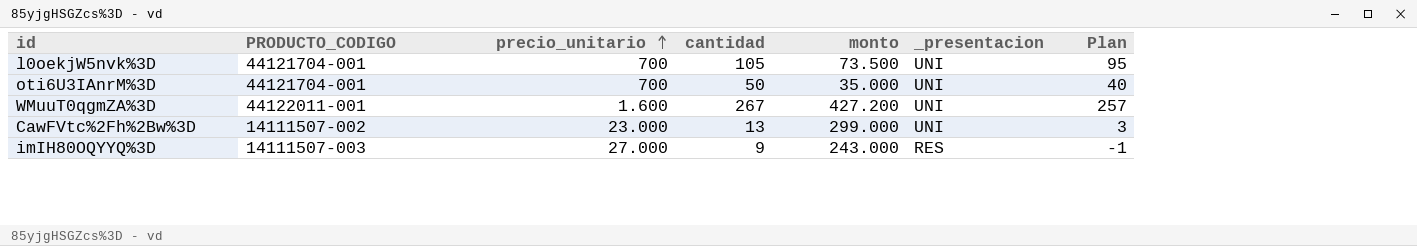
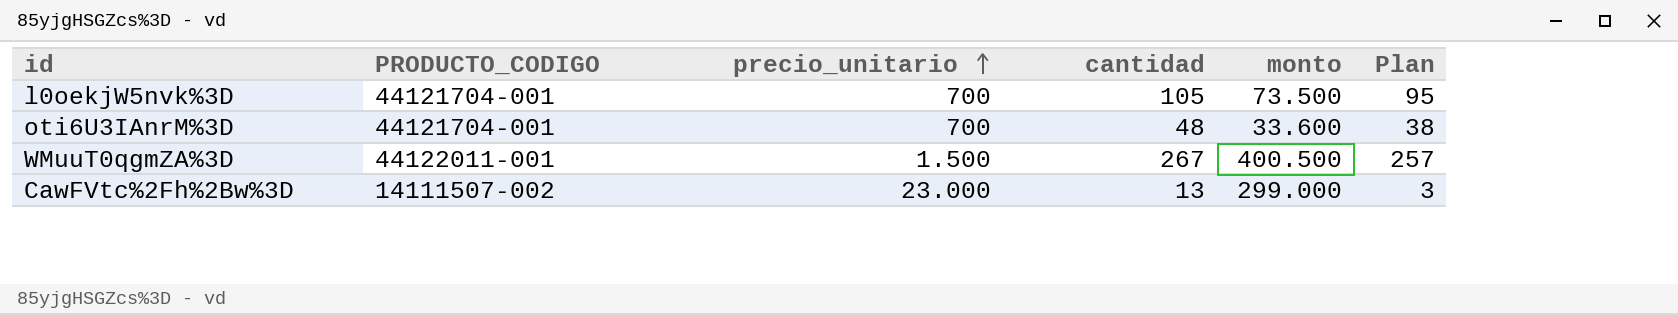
column _presentacion | position: 6 -> none
row imIH80OQYYQ%3D: 14111507-003 | 27.000 | 9 | 243.000 | RES | -1 -> none
oti6U3IAnrM%3D | cantidad: 50 -> 48
oti6U3IAnrM%3D | monto: 35.000 -> 33.600
oti6U3IAnrM%3D | Plan: 40 -> 38
WMuuT0qgmZA%3D | precio_unitario: 1.600 -> 1.500
WMuuT0qgmZA%3D | monto: 427.200 -> 400.500

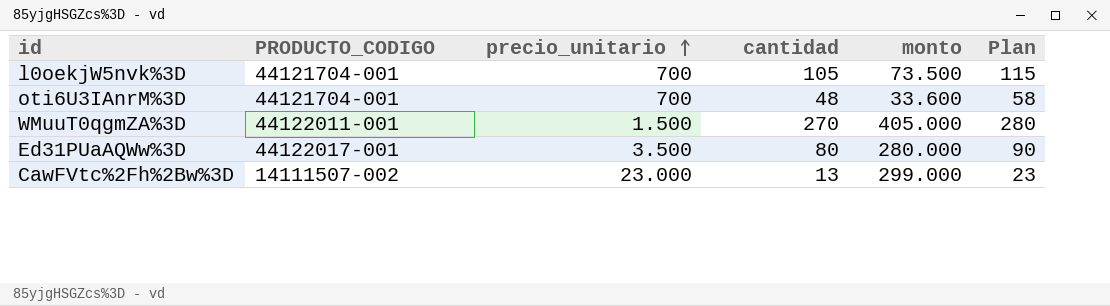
column Plan | formula: [cantidad] - 10 -> [cantidad] + 10
WMuuT0qgmZA%3D | cantidad: 267 -> 270
WMuuT0qgmZA%3D | monto: 400.500 -> 405.000
row Ed31PUaAQWw%3D: none -> 44122017-001 | 3.500 | 80 | 280.000 | 90

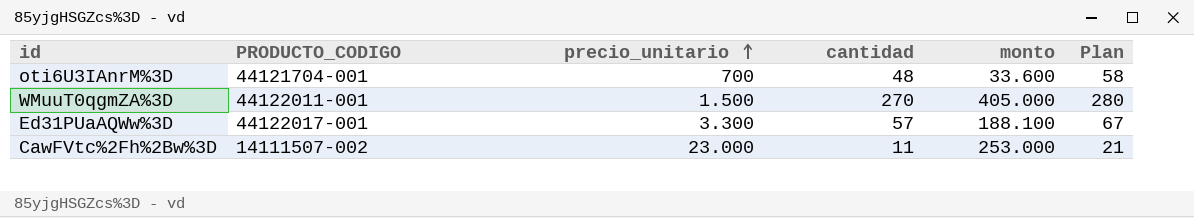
row l0oekjW5nvk%3D: 44121704-001 | 700 | 105 | 73.500 | 115 -> none
Ed31PUaAQWw%3D | precio_unitario: 3.500 -> 3.300
Ed31PUaAQWw%3D | cantidad: 80 -> 57
Ed31PUaAQWw%3D | monto: 280.000 -> 188.100
Ed31PUaAQWw%3D | Plan: 90 -> 67
CawFVtc%2Fh%2Bw%3D | cantidad: 13 -> 11
CawFVtc%2Fh%2Bw%3D | monto: 299.000 -> 253.000
CawFVtc%2Fh%2Bw%3D | Plan: 23 -> 21

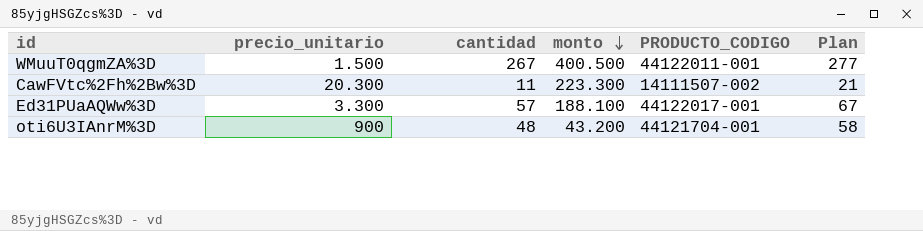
row order: precio_unitario ascending -> monto descending
column PRODUCTO_CODIGO | position: 2 -> 5
WMuuT0qgmZA%3D | cantidad: 270 -> 267
WMuuT0qgmZA%3D | monto: 405.000 -> 400.500
WMuuT0qgmZA%3D | Plan: 280 -> 277
CawFVtc%2Fh%2Bw%3D | precio_unitario: 23.000 -> 20.300
CawFVtc%2Fh%2Bw%3D | monto: 253.000 -> 223.300
oti6U3IAnrM%3D | precio_unitario: 700 -> 900
oti6U3IAnrM%3D | monto: 33.600 -> 43.200

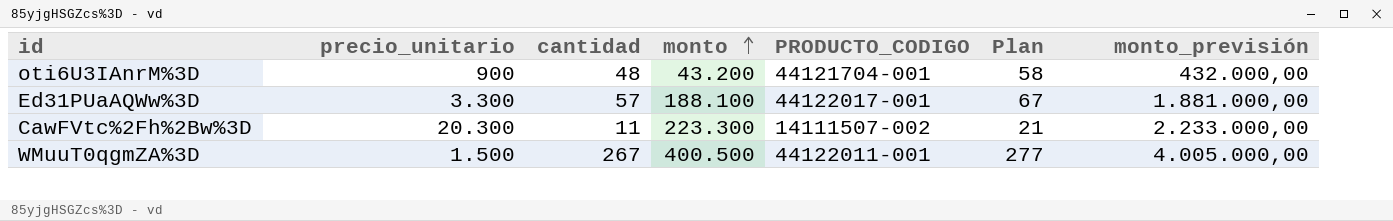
row order: monto descending -> monto ascending
column monto_previsión | formula: none -> [monto] * 10

